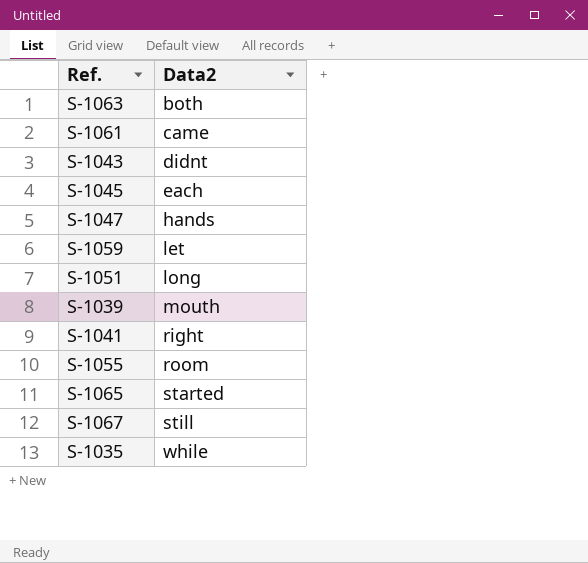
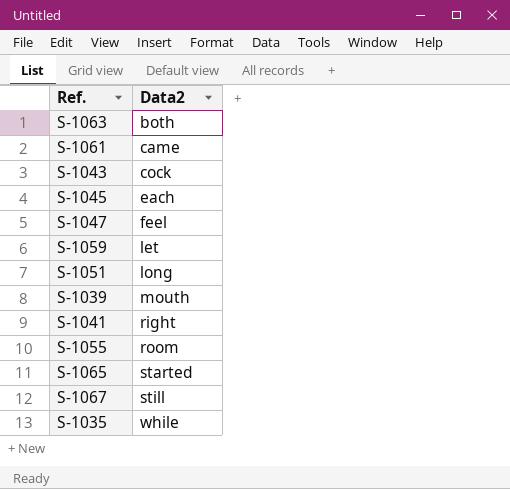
S-1043 | Data2: didnt -> cock
S-1047 | Data2: hands -> feel

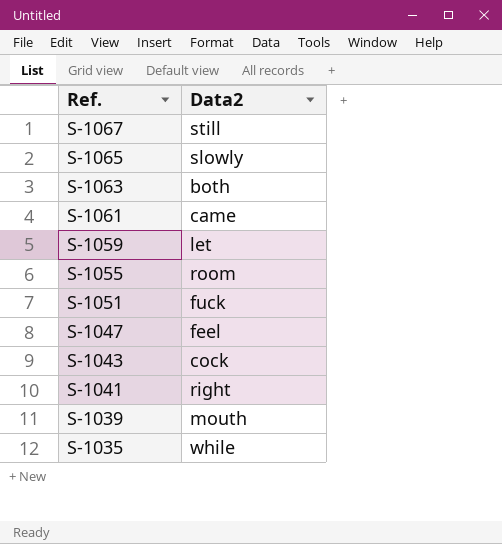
row order: Data2 ascending -> Ref. descending
row S-1045: each -> none
S-1065 | Data2: started -> slowly
S-1051 | Data2: long -> fuck

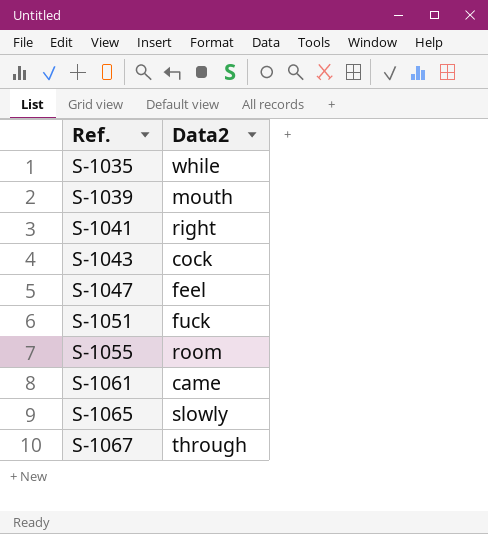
row order: Ref. descending -> Ref. ascending
row S-1063: both -> none
row S-1059: let -> none
S-1067 | Data2: still -> through

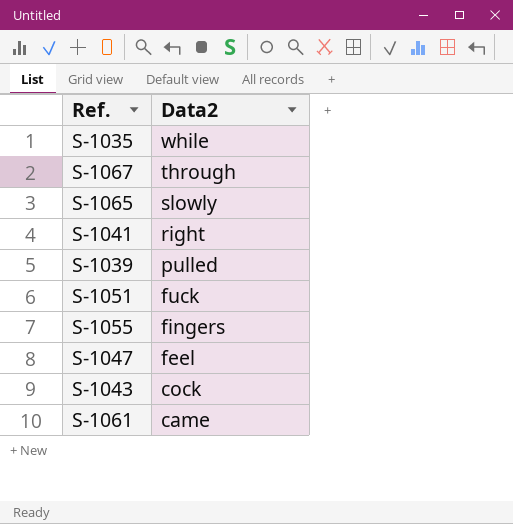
row order: Ref. ascending -> Data2 descending
S-1039 | Data2: mouth -> pulled
S-1055 | Data2: room -> fingers

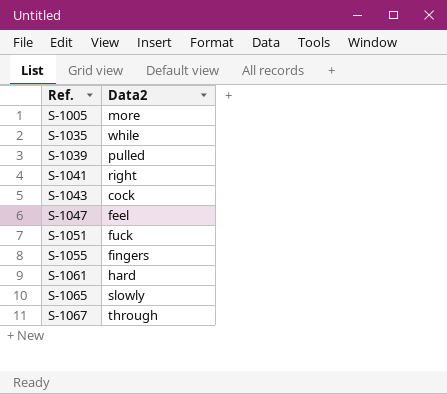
row order: Data2 descending -> Ref. ascending
row S-1005: none -> more
S-1061 | Data2: came -> hard

